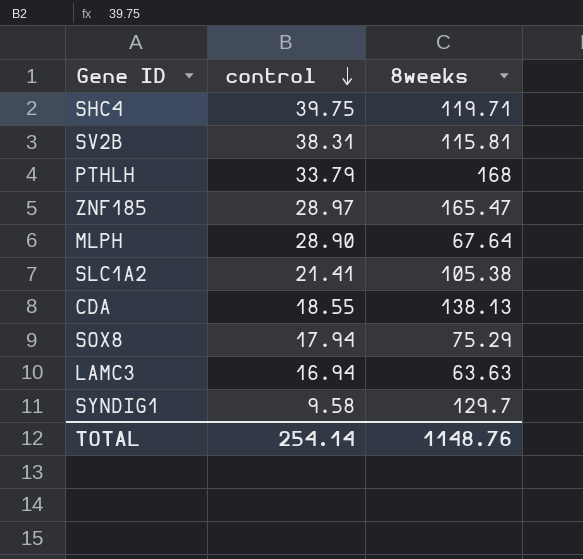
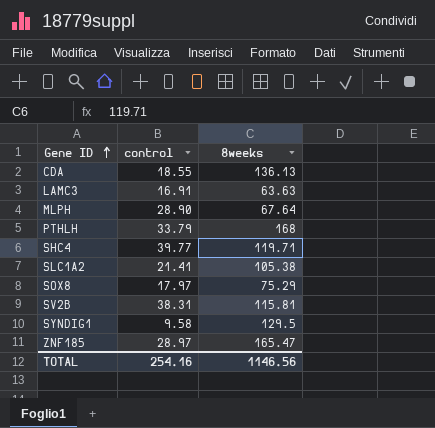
row order: control descending -> Gene ID ascending
CDA | 8weeks: 138.13 -> 136.13
LAMC3 | control: 16.94 -> 16.91
SHC4 | control: 39.75 -> 39.77
SOX8 | control: 17.94 -> 17.97
SYNDIG1 | 8weeks: 129.7 -> 129.5
TOTAL | control: 254.14 -> 254.16
TOTAL | 8weeks: 1148.76 -> 1146.56

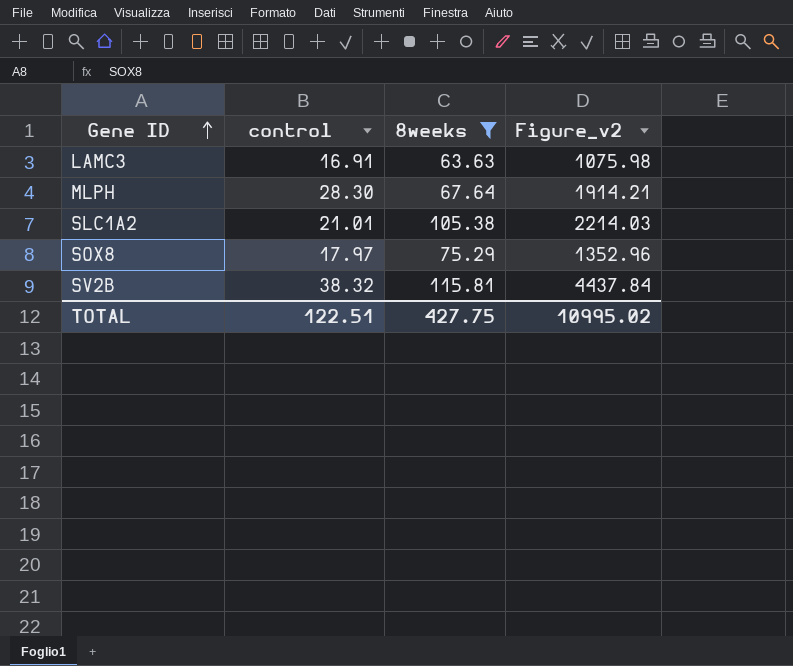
filter: none -> 8weeks <= 115.81
column Figure_v2 | formula: none -> [control] * [8weeks]
MLPH | control: 28.90 -> 28.30
SLC1A2 | control: 21.41 -> 21.01
SV2B | control: 38.31 -> 38.32
TOTAL | control: 254.16 -> 122.51
TOTAL | 8weeks: 1146.56 -> 427.75

